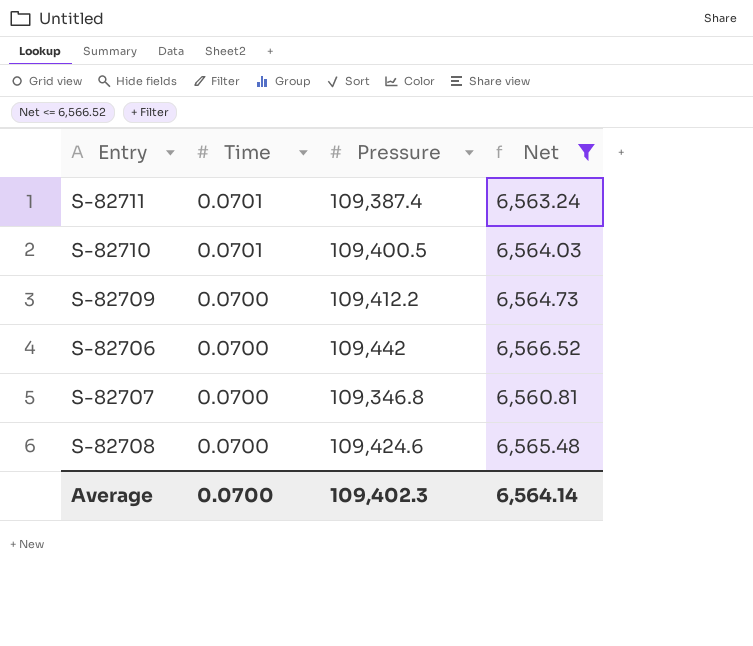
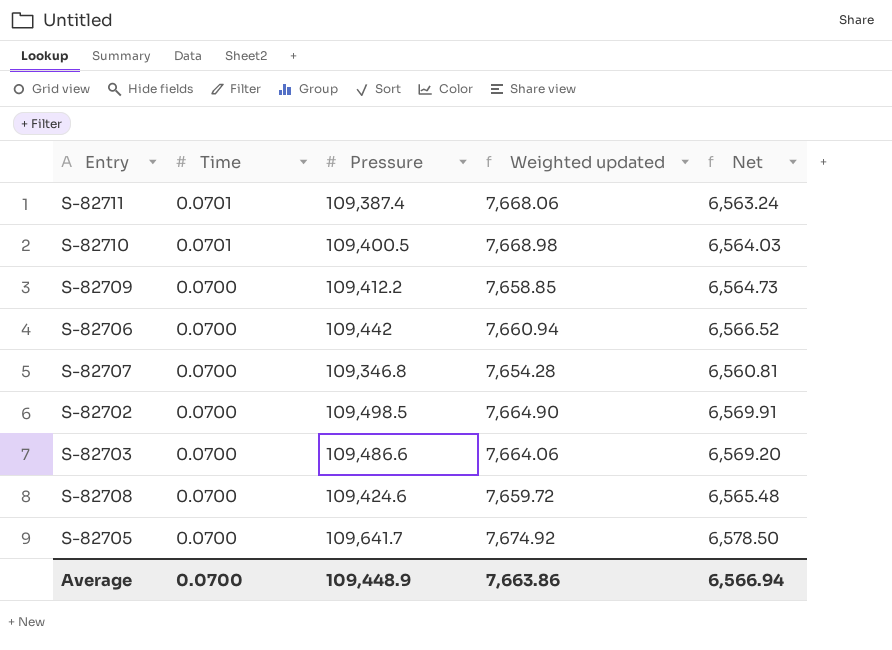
filter: Net <= 6,566.52 -> none
column Weighted updated | formula: none -> [Time] * [Pressure]
Average | Pressure: 109,402.3 -> 109,448.9
Average | Net: 6,564.14 -> 6,566.94

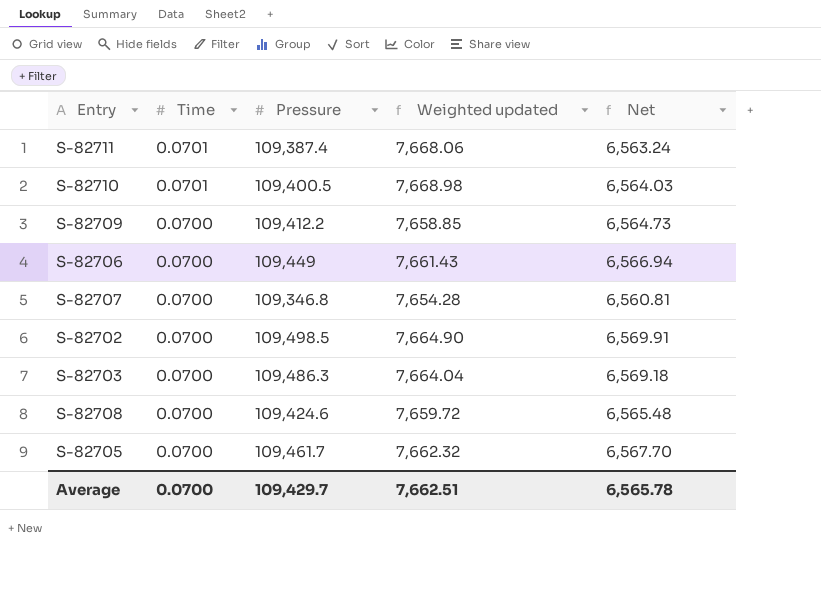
S-82706 | Pressure: 109,442 -> 109,449
S-82706 | Weighted updated: 7,660.94 -> 7,661.43
S-82706 | Net: 6,566.52 -> 6,566.94
S-82703 | Pressure: 109,486.6 -> 109,486.3
S-82703 | Weighted updated: 7,664.06 -> 7,664.04
S-82703 | Net: 6,569.20 -> 6,569.18
S-82705 | Pressure: 109,641.7 -> 109,461.7
S-82705 | Weighted updated: 7,674.92 -> 7,662.32
S-82705 | Net: 6,578.50 -> 6,567.70
Average | Pressure: 109,448.9 -> 109,429.7
Average | Weighted updated: 7,663.86 -> 7,662.51
Average | Net: 6,566.94 -> 6,565.78

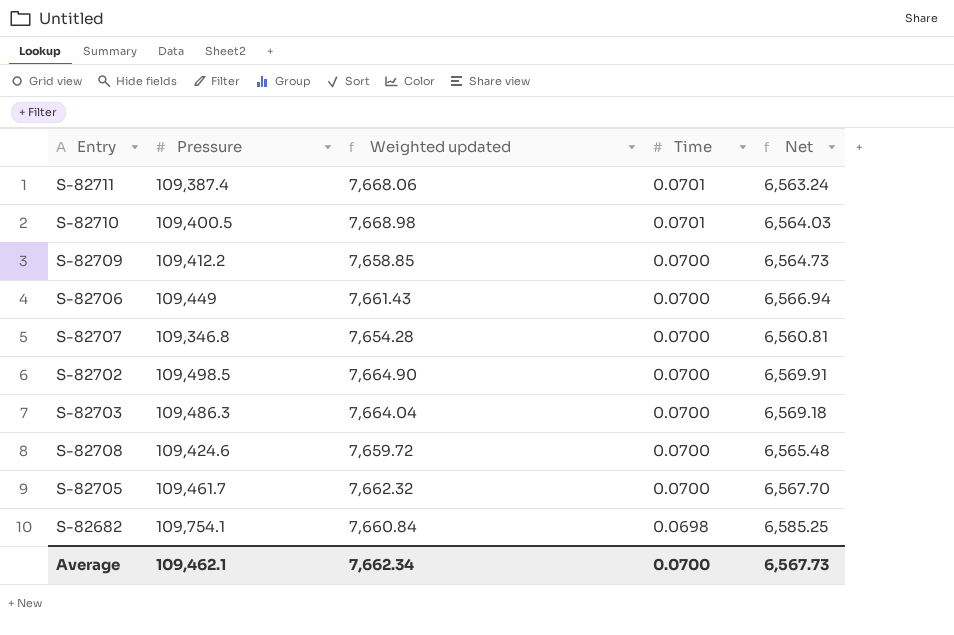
column Time | position: 2 -> 4
row S-82682: none -> 109,754.1 | 7,660.84 | 0.0698 | 6,585.25
Average | Pressure: 109,429.7 -> 109,462.1
Average | Weighted updated: 7,662.51 -> 7,662.34
Average | Net: 6,565.78 -> 6,567.73

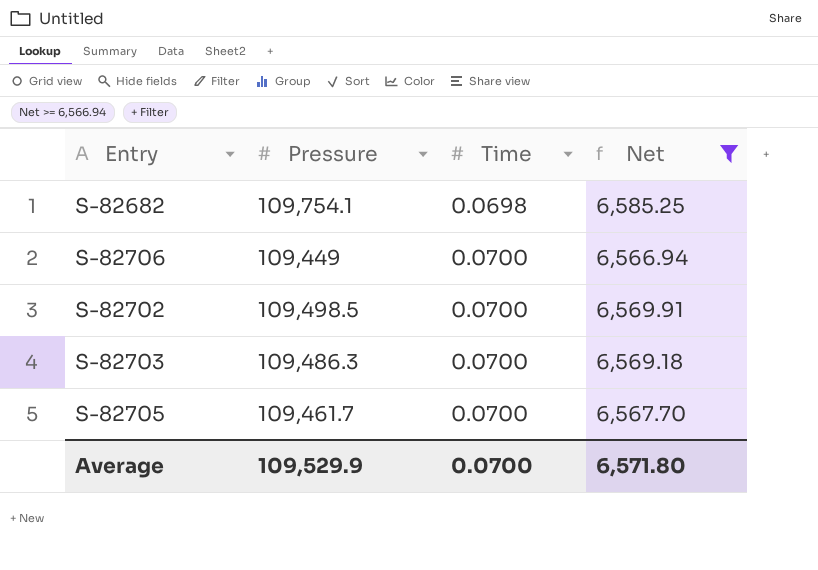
filter: none -> Net >= 6,566.94
row order: Time descending -> Time ascending
column Weighted updated | formula: [Pressure] * [Time] -> none
Average | Pressure: 109,462.1 -> 109,529.9
Average | Net: 6,567.73 -> 6,571.80

